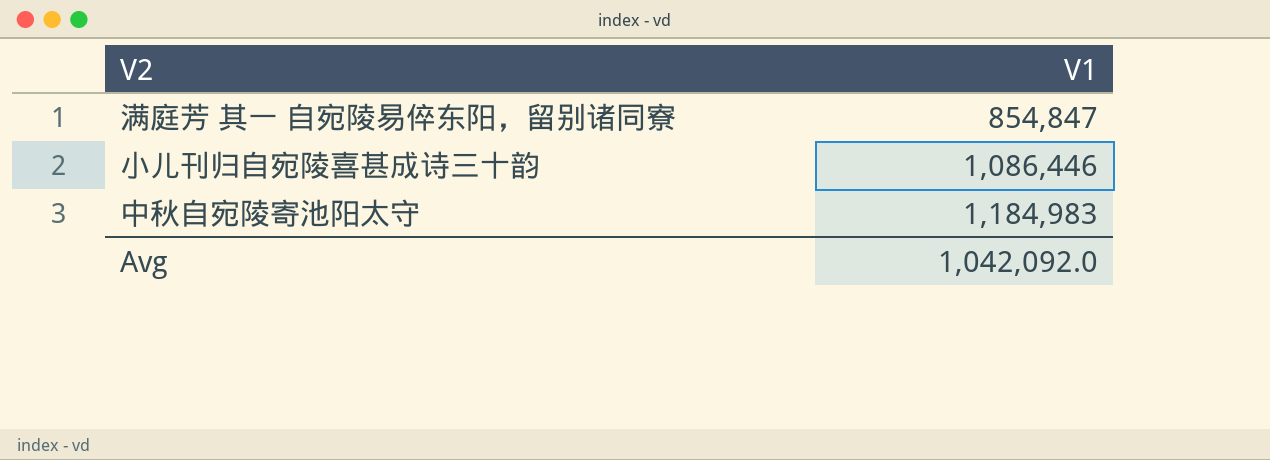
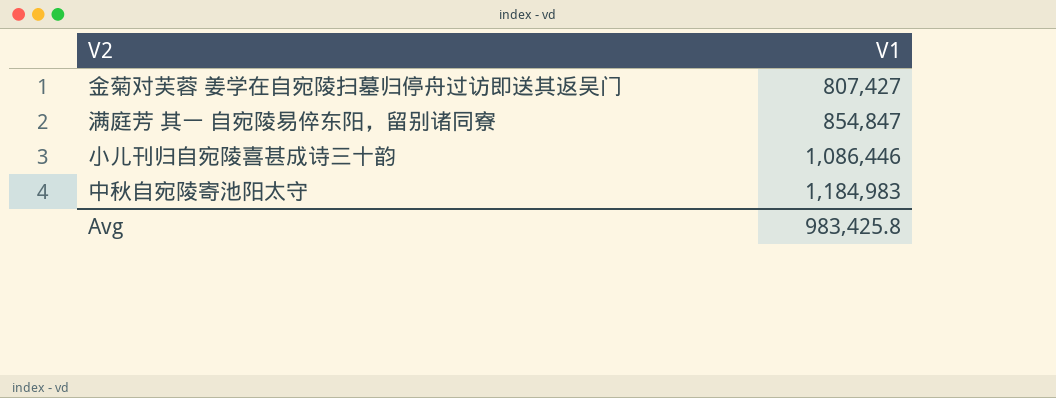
row 金菊对芙蓉 姜学在自宛陵扫墓归停舟过访即送其返吴门: none -> 807,427
Avg | V1: 1,042,092.0 -> 983,425.8

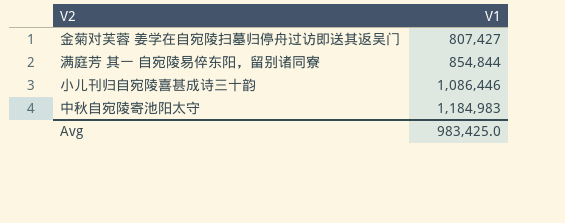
满庭芳 其一 自宛陵易倅东阳，留别诸同寮 | V1: 854,847 -> 854,844
Avg | V1: 983,425.8 -> 983,425.0

